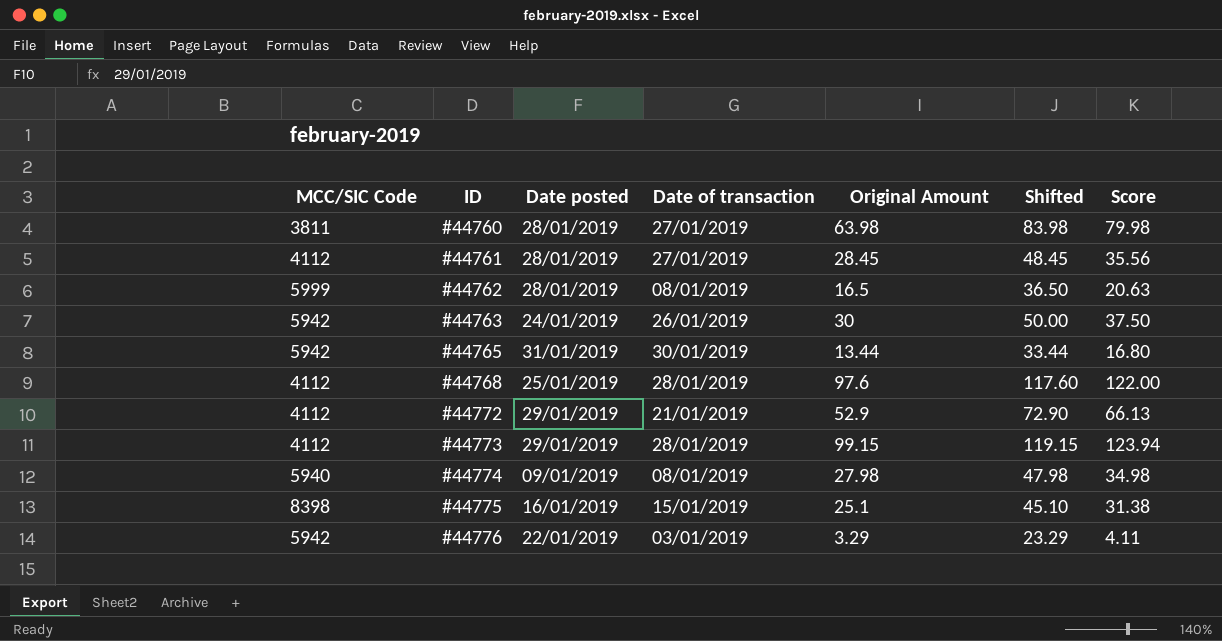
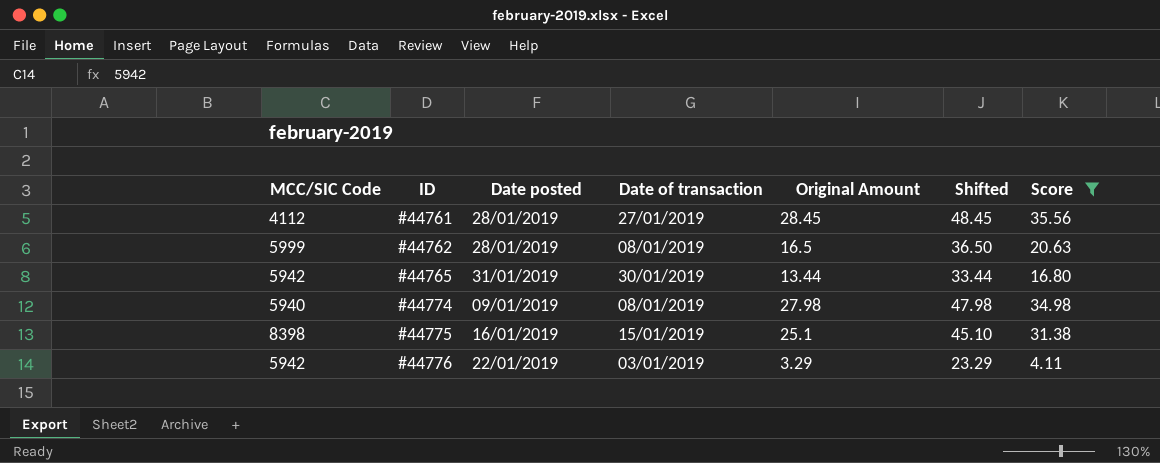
filter: none -> Score <= 35.56

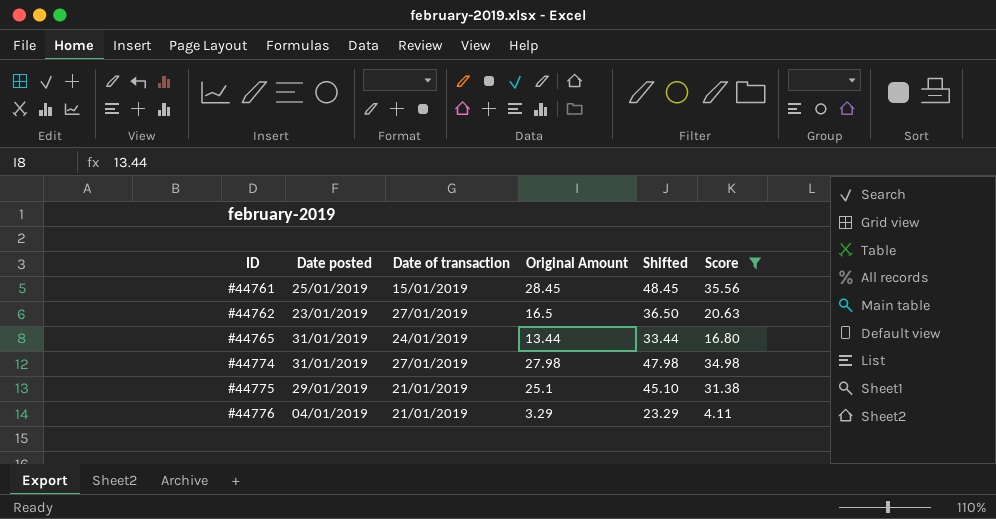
column MCC/SIC Code | position: 1 -> none
#44761 | Date posted: 28/01/2019 -> 25/01/2019
#44761 | Date of transaction: 27/01/2019 -> 15/01/2019
#44762 | Date posted: 28/01/2019 -> 23/01/2019
#44762 | Date of transaction: 08/01/2019 -> 27/01/2019
#44765 | Date of transaction: 30/01/2019 -> 24/01/2019
#44774 | Date posted: 09/01/2019 -> 31/01/2019
#44774 | Date of transaction: 08/01/2019 -> 27/01/2019
#44775 | Date posted: 16/01/2019 -> 29/01/2019
#44775 | Date of transaction: 15/01/2019 -> 21/01/2019
#44776 | Date posted: 22/01/2019 -> 04/01/2019
#44776 | Date of transaction: 03/01/2019 -> 21/01/2019

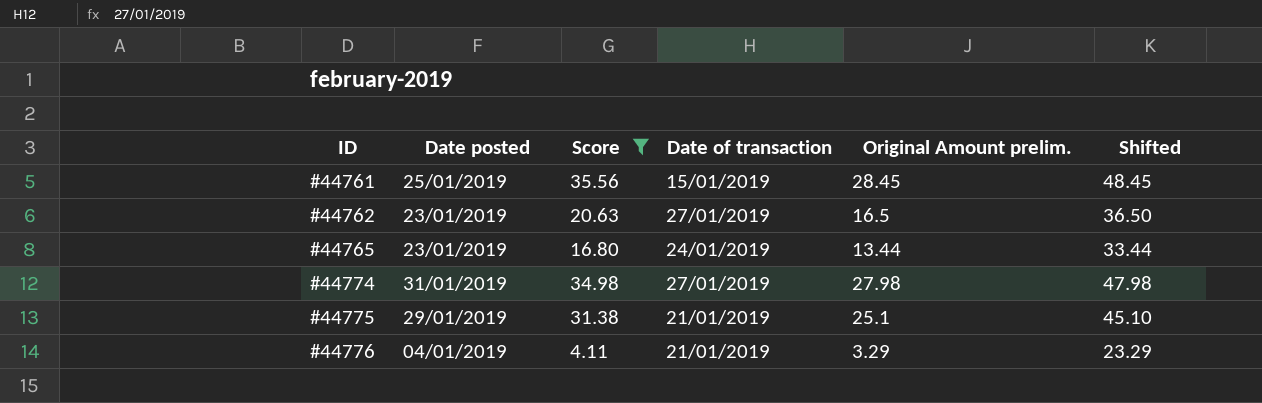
column Score | position: 6 -> 3
column name: Original Amount -> Original Amount prelim.
#44765 | Date posted: 31/01/2019 -> 23/01/2019

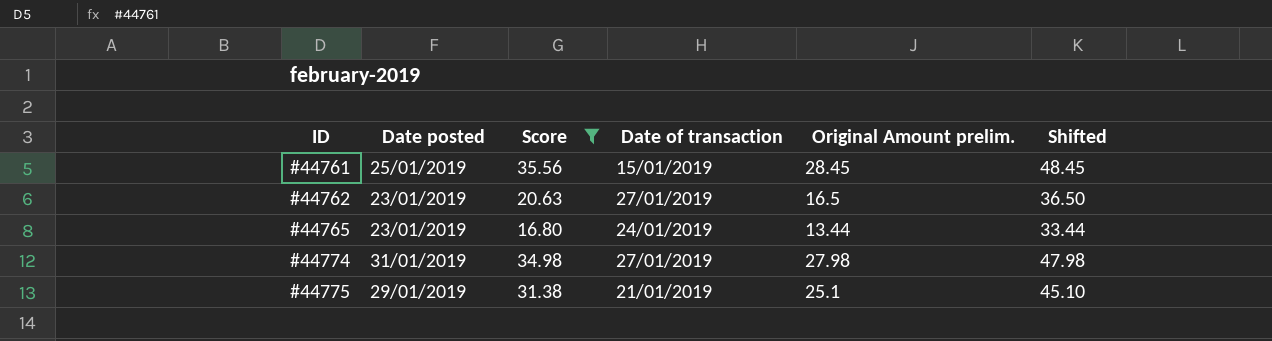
row #44776: 04/01/2019 | 4.11 | 21/01/2019 | 3.29 | 23.29 -> none

